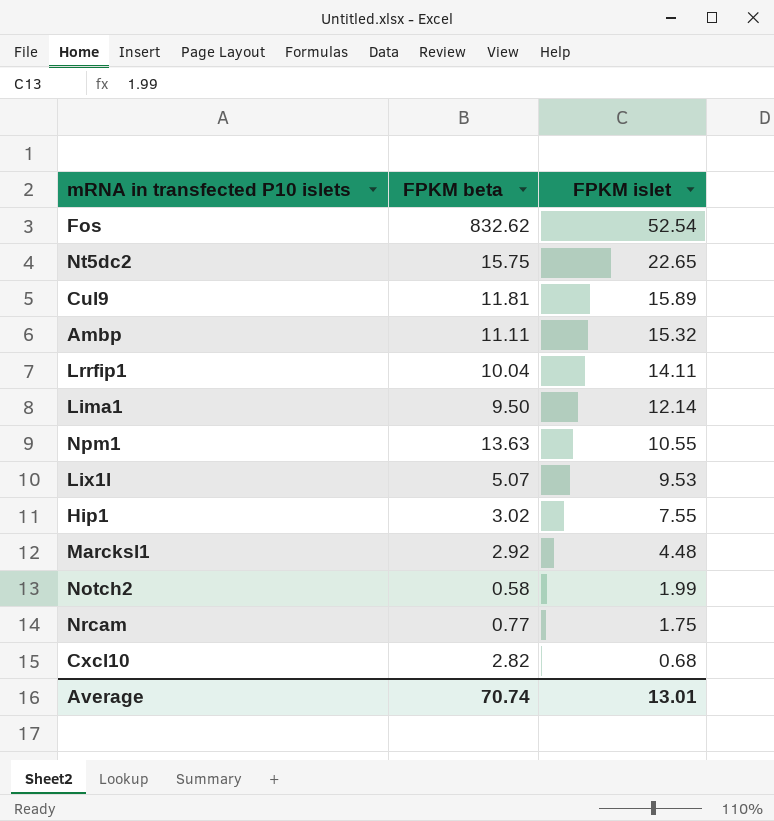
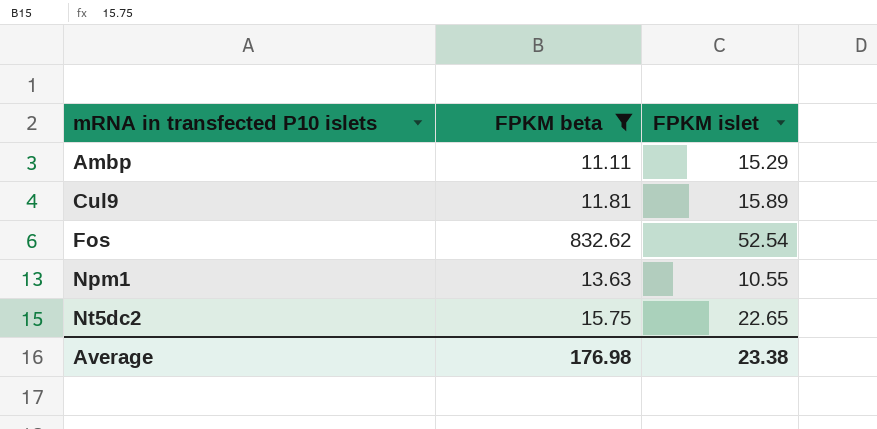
filter: none -> FPKM beta >= 11.11
row order: FPKM islet descending -> mRNA in transfected P10 islets ascending
Ambp | FPKM islet: 15.32 -> 15.29
Average | FPKM beta: 70.74 -> 176.98
Average | FPKM islet: 13.01 -> 23.38

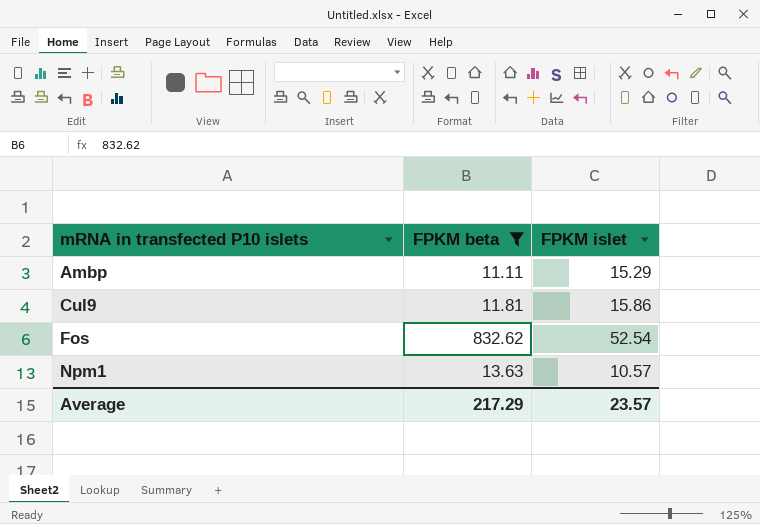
row Nt5dc2: 15.75 | 22.65 -> none
Cul9 | FPKM islet: 15.89 -> 15.86
Npm1 | FPKM islet: 10.55 -> 10.57
Average | FPKM beta: 176.98 -> 217.29
Average | FPKM islet: 23.38 -> 23.57

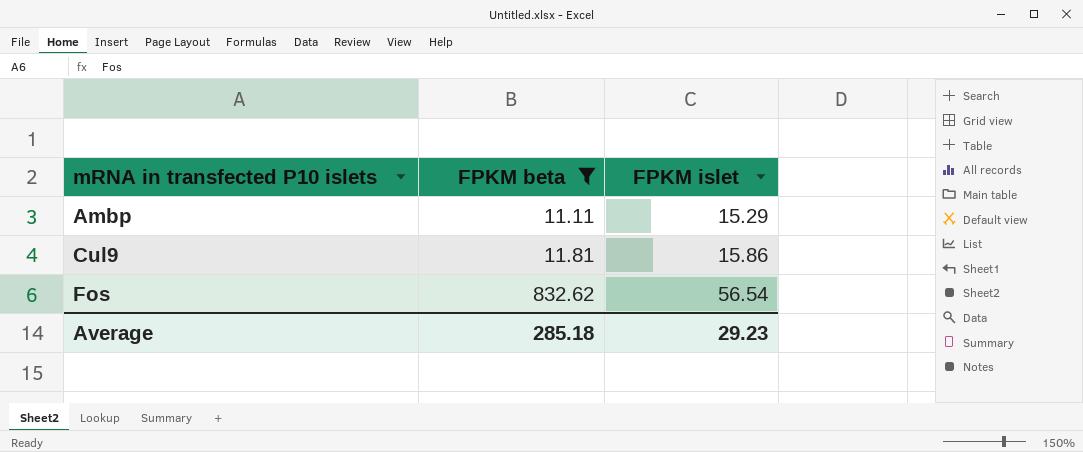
row Npm1: 13.63 | 10.57 -> none
Fos | FPKM islet: 52.54 -> 56.54
Average | FPKM beta: 217.29 -> 285.18
Average | FPKM islet: 23.57 -> 29.23

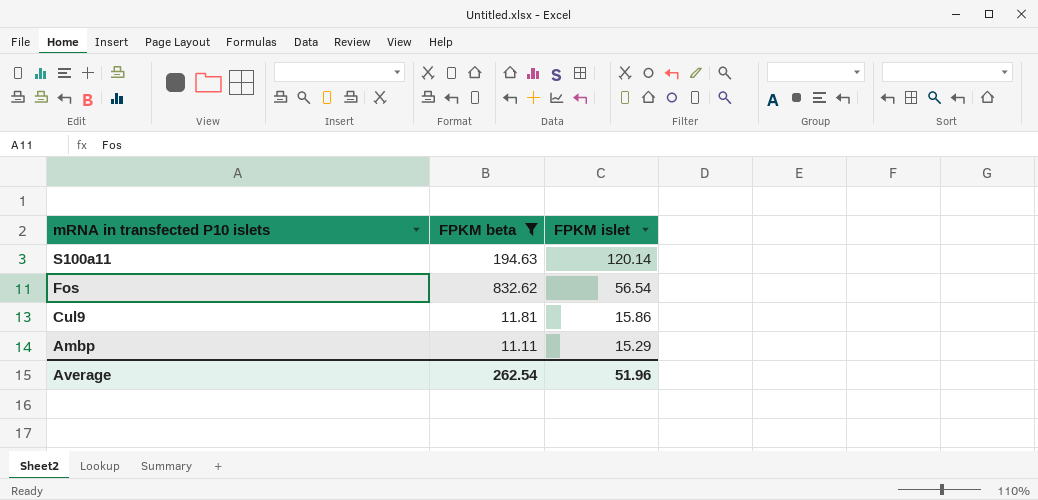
row order: mRNA in transfected P10 islets ascending -> mRNA in transfected P10 islets descending
row S100a11: none -> 194.63 | 120.14
Average | FPKM beta: 285.18 -> 262.54
Average | FPKM islet: 29.23 -> 51.96

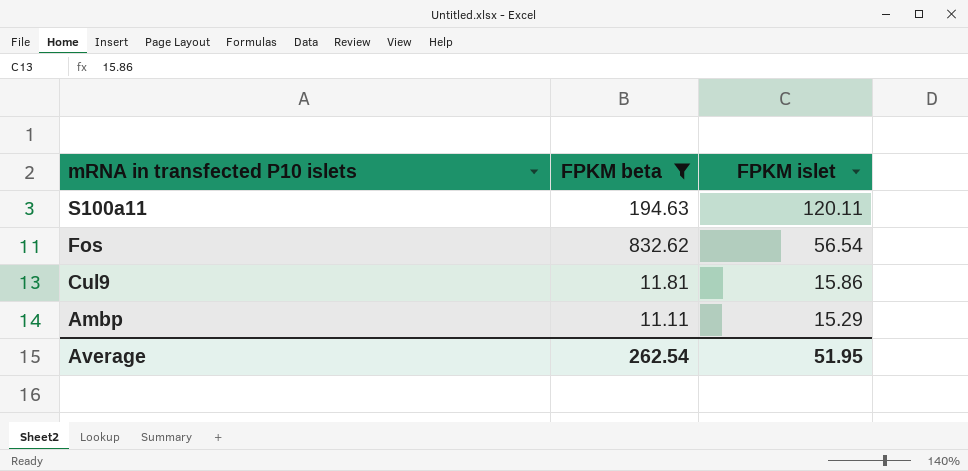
S100a11 | FPKM islet: 120.14 -> 120.11
Average | FPKM islet: 51.96 -> 51.95

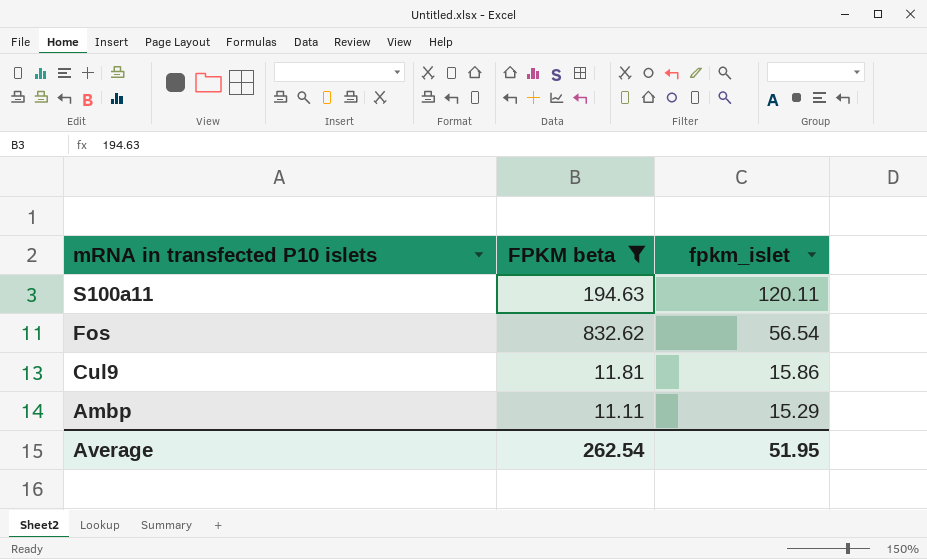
column name: FPKM islet -> fpkm_islet

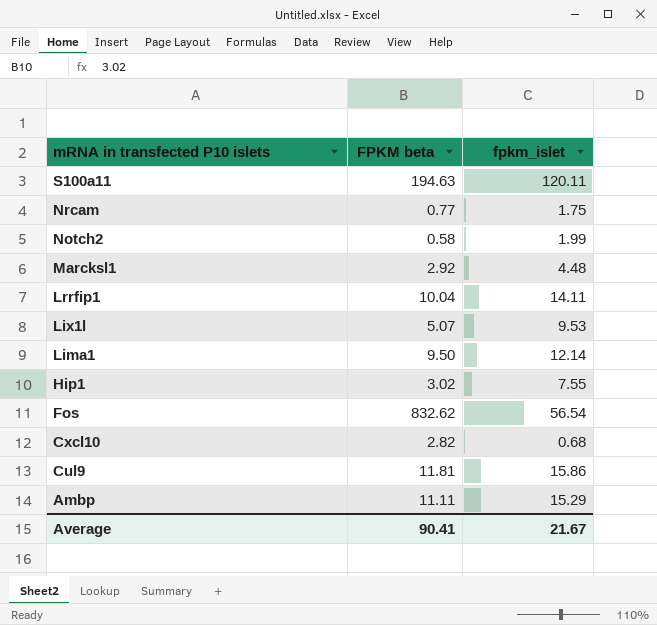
filter: FPKM beta >= 11.11 -> none
Average | FPKM beta: 262.54 -> 90.41
Average | fpkm_islet: 51.95 -> 21.67

